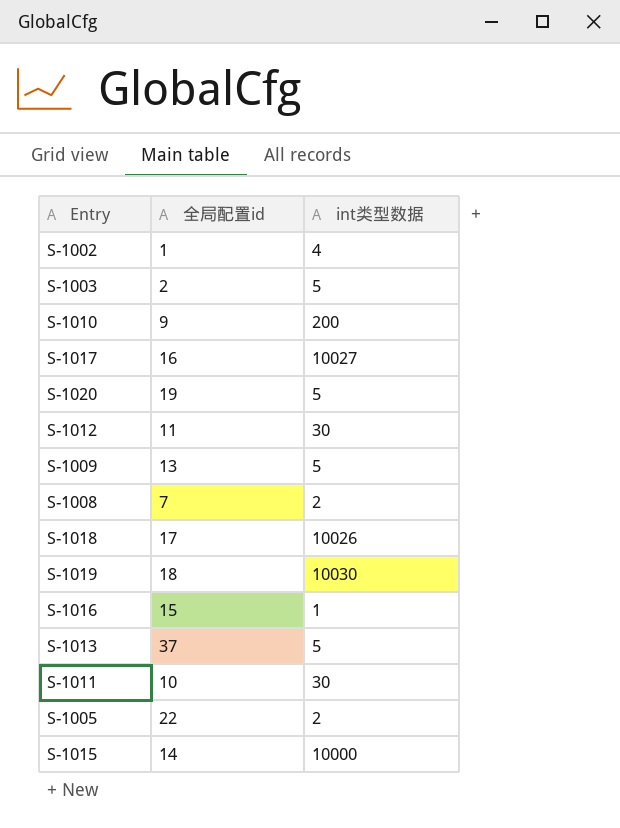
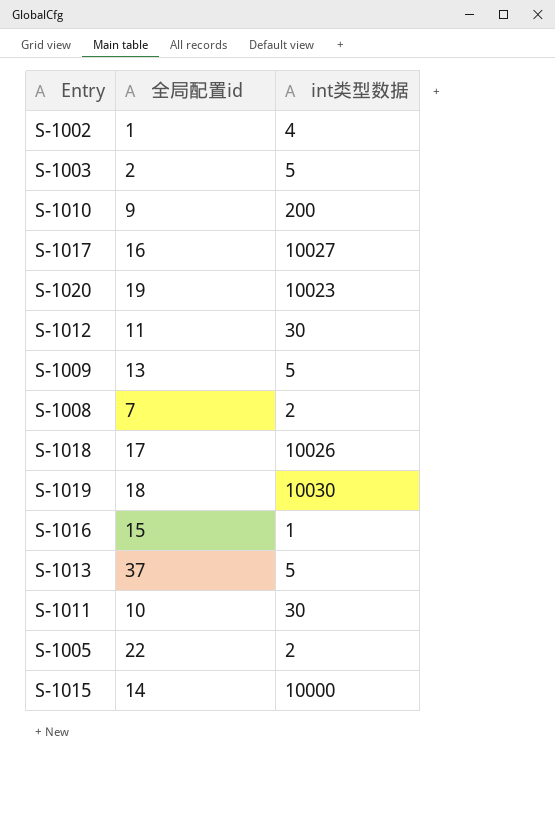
S-1020 | int类型数据: 5 -> 10023

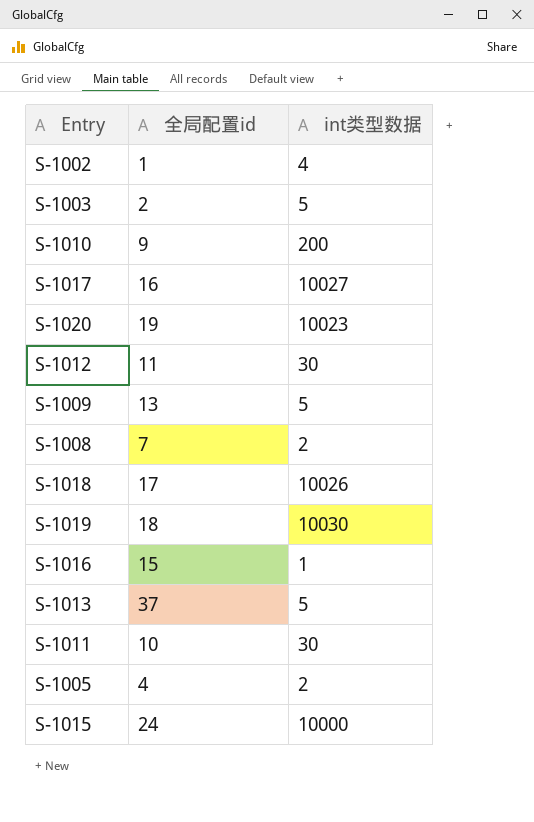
S-1005 | 全局配置id: 22 -> 4
S-1015 | 全局配置id: 14 -> 24

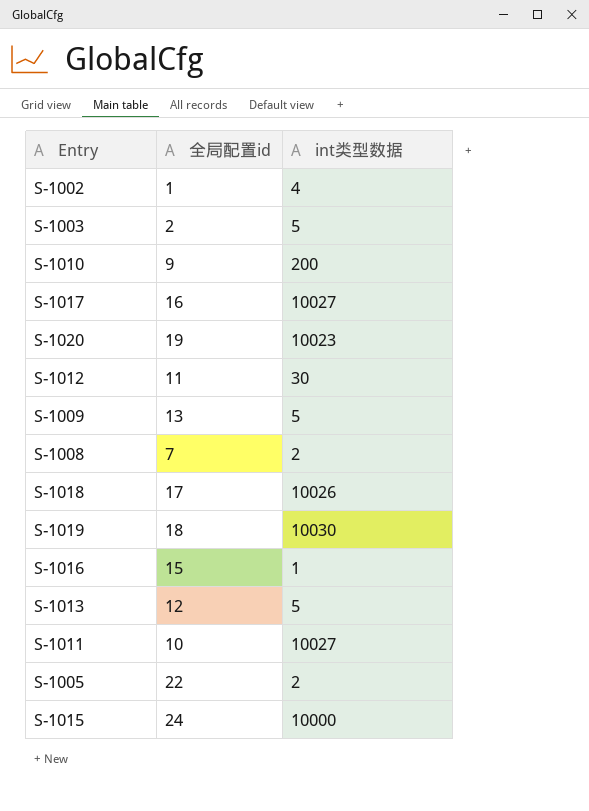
S-1013 | 全局配置id: 37 -> 12
S-1011 | int类型数据: 30 -> 10027
S-1005 | 全局配置id: 4 -> 22

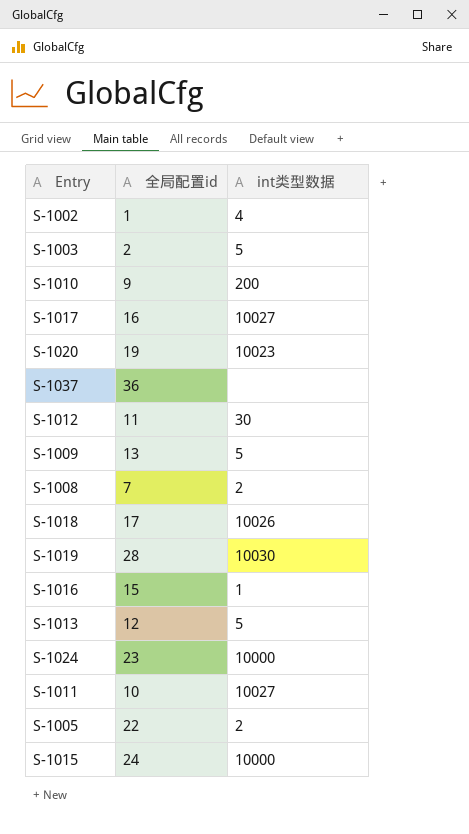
row S-1037: none -> 36 | none
S-1019 | 全局配置id: 18 -> 28
row S-1024: none -> 23 | 10000

